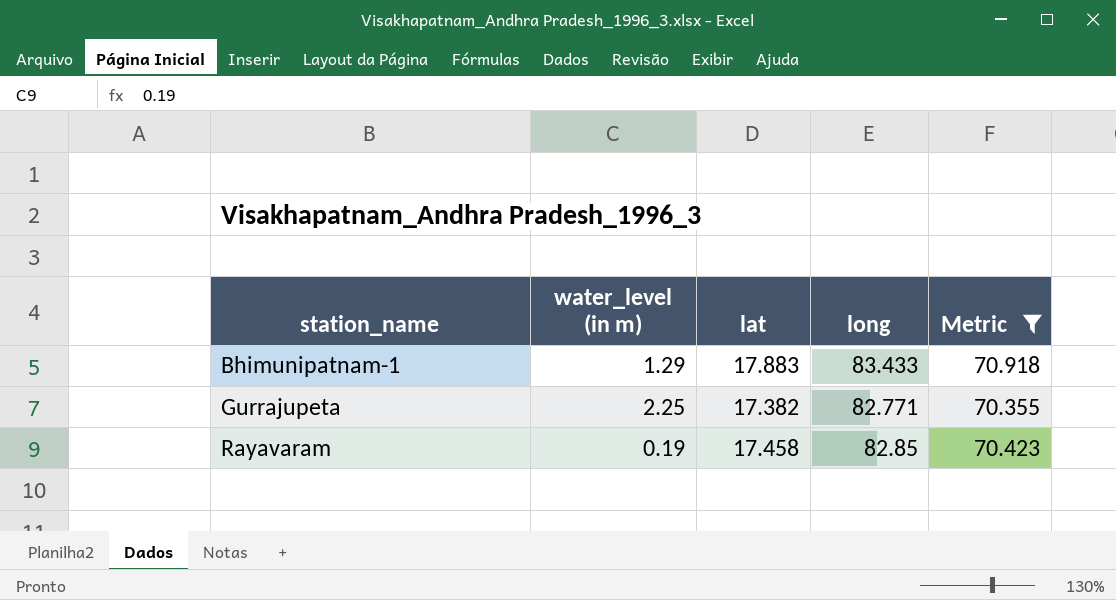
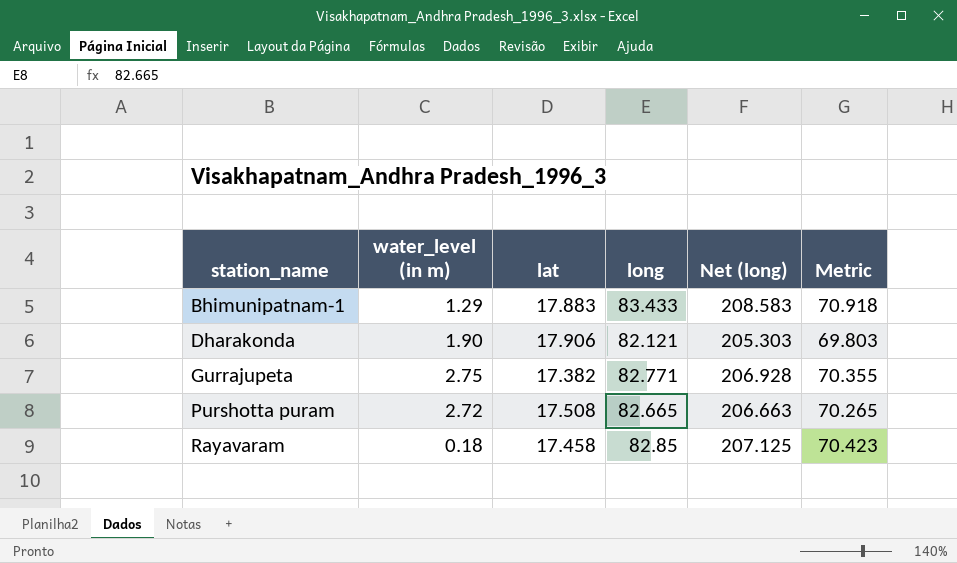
filter: Metric >= 70.355 -> none
column Net (long) | formula: none -> [long] * 2.5
Gurrajupeta | water_level (in m): 2.25 -> 2.75
Rayavaram | water_level (in m): 0.19 -> 0.18

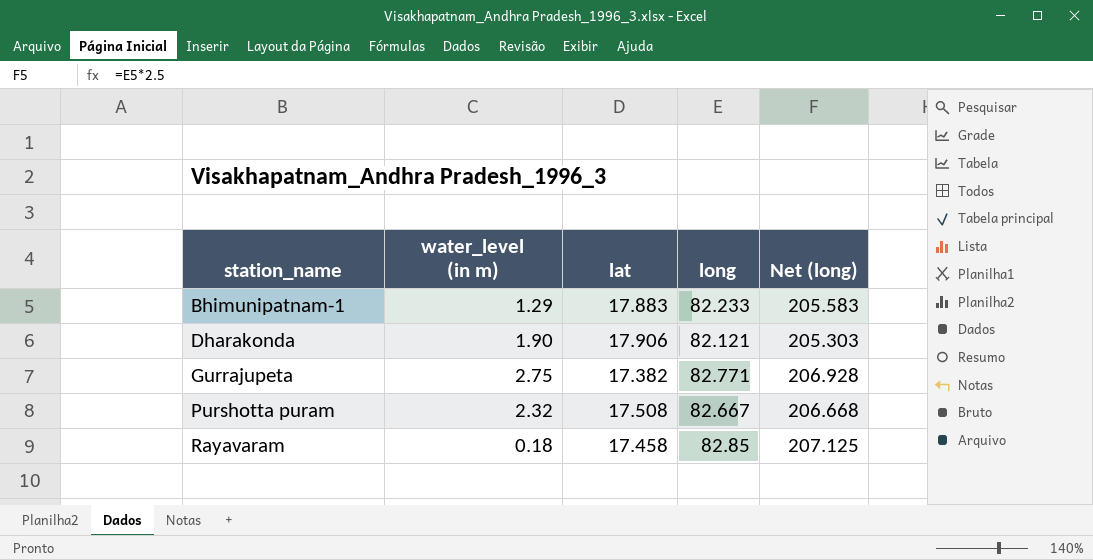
column Metric | formula: [long] * 0.85 -> none
Bhimunipatnam-1 | long: 83.433 -> 82.233
Bhimunipatnam-1 | Net (long): 208.583 -> 205.583
Purshotta puram | water_level (in m): 2.72 -> 2.32
Purshotta puram | long: 82.665 -> 82.667
Purshotta puram | Net (long): 206.663 -> 206.668

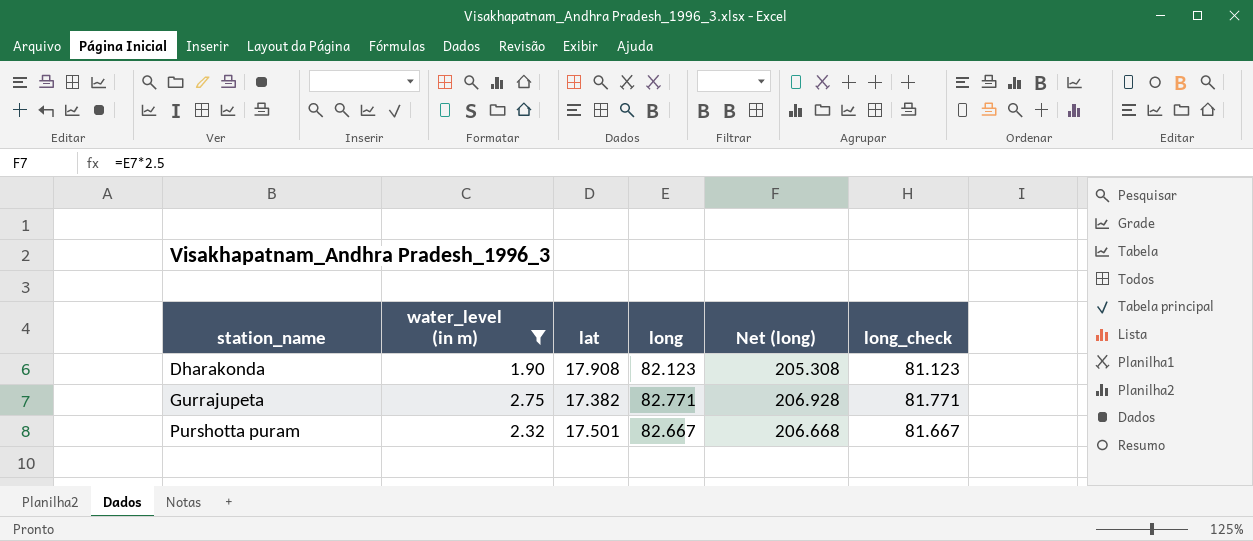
filter: none -> water_level (in m) >= 1.90
column long_check | formula: none -> [long] - 1
Dharakonda | lat: 17.906 -> 17.908
Dharakonda | long: 82.121 -> 82.123
Dharakonda | Net (long): 205.303 -> 205.308
Purshotta puram | lat: 17.508 -> 17.501

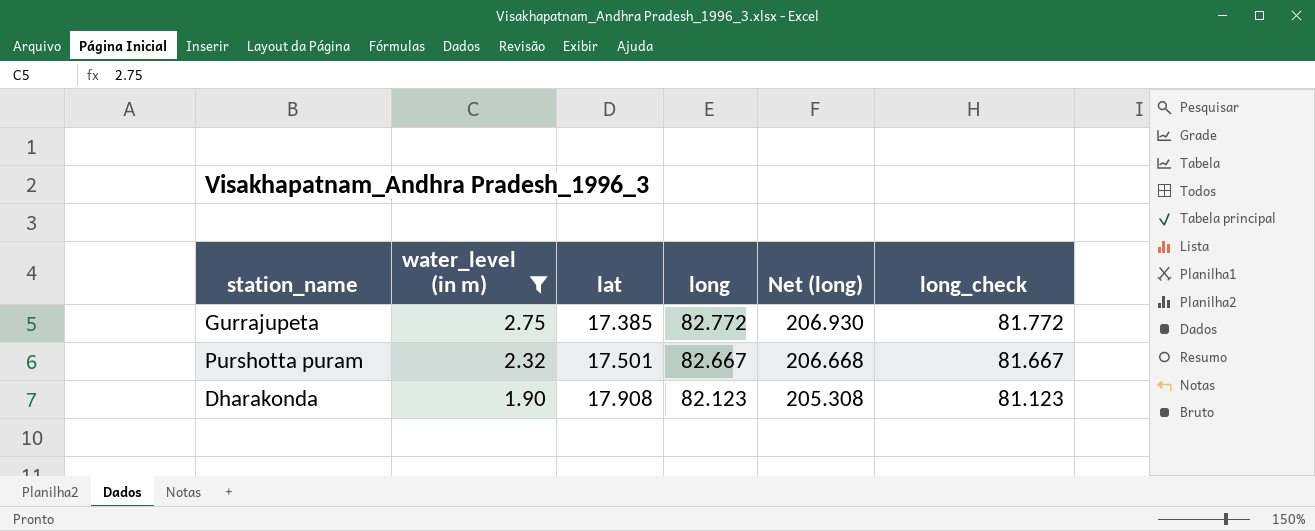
row order: station_name ascending -> water_level (in m) descending
Gurrajupeta | lat: 17.382 -> 17.385
Gurrajupeta | long: 82.771 -> 82.772
Gurrajupeta | Net (long): 206.928 -> 206.930
Gurrajupeta | long_check: 81.771 -> 81.772

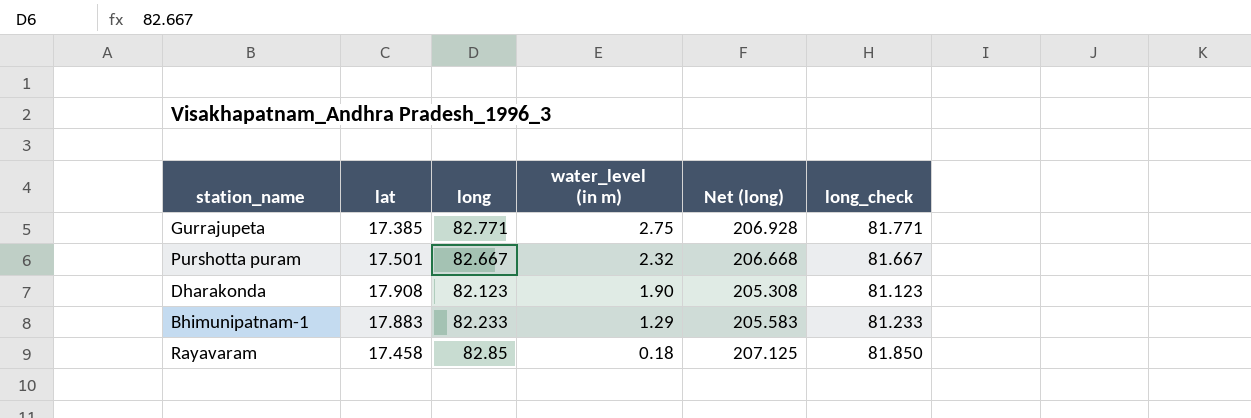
filter: water_level (in m) >= 1.90 -> none
column water_level (in m) | position: 2 -> 4
Gurrajupeta | long: 82.772 -> 82.771
Gurrajupeta | Net (long): 206.930 -> 206.928
Gurrajupeta | long_check: 81.772 -> 81.771

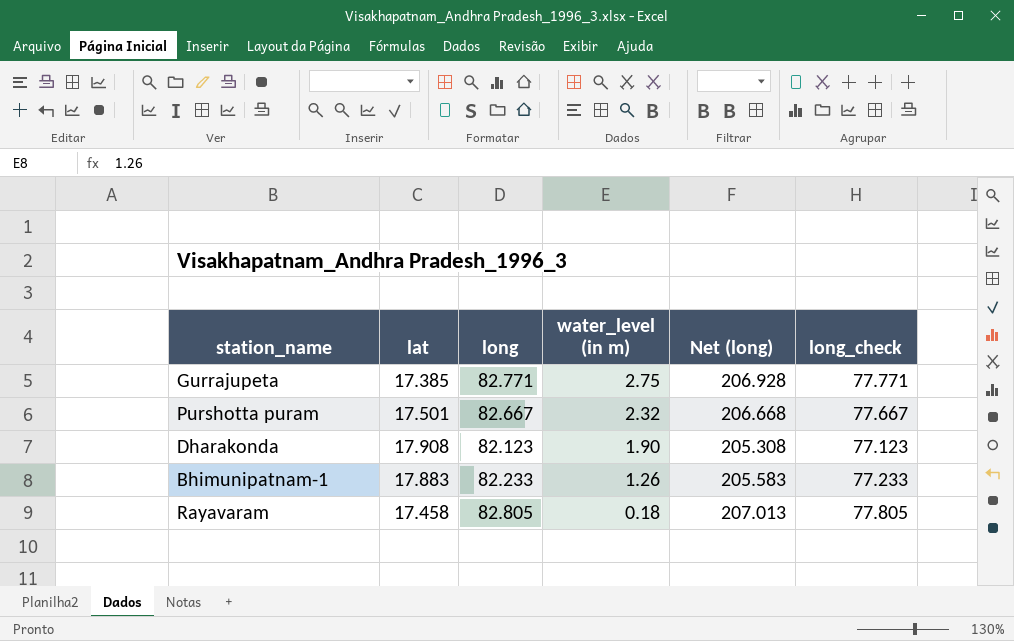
column long_check | formula: [long] - 1 -> [long] - 5
Bhimunipatnam-1 | water_level (in m): 1.29 -> 1.26
Rayavaram | long: 82.85 -> 82.805
Rayavaram | Net (long): 207.125 -> 207.013

